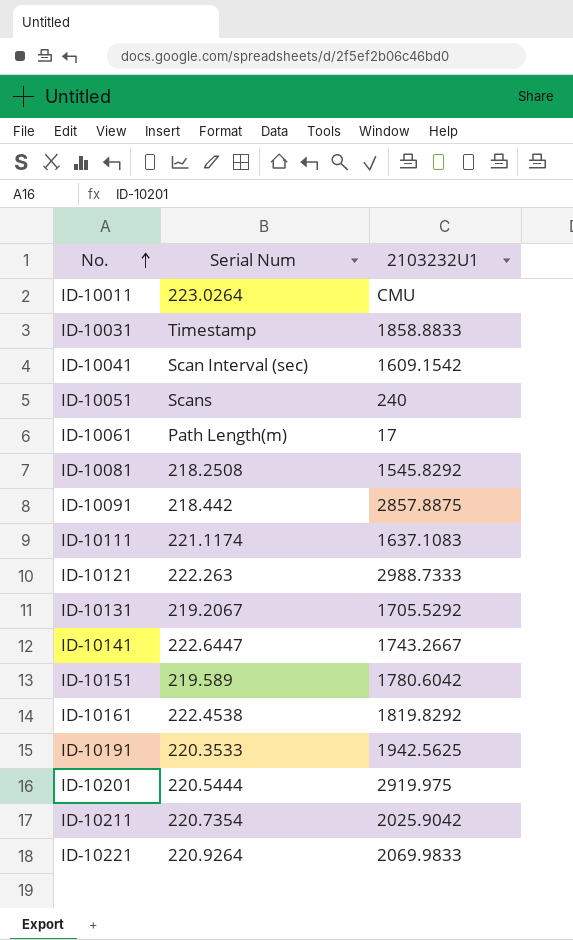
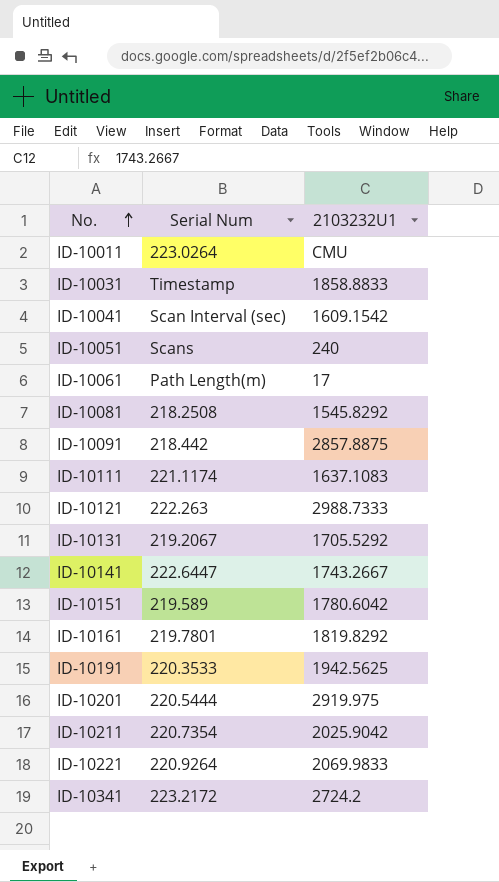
ID-10161 | Serial Num: 222.4538 -> 219.7801
row ID-10341: none -> 223.2172 | 2724.2

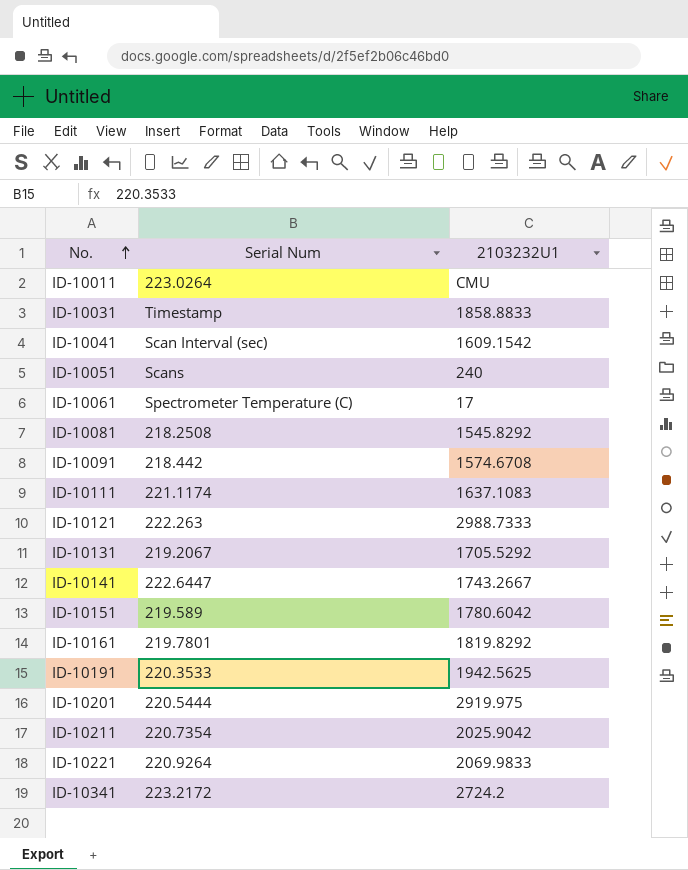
ID-10061 | Serial Num: Path Length(m) -> Spectrometer Temperature (C)
ID-10091 | 2103232U1: 2857.8875 -> 1574.6708

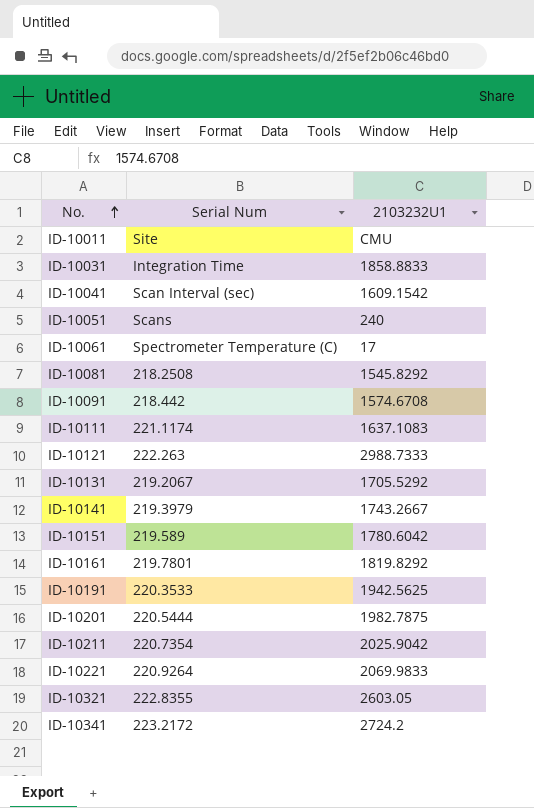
ID-10011 | Serial Num: 223.0264 -> Site
ID-10031 | Serial Num: Timestamp -> Integration Time
ID-10141 | Serial Num: 222.6447 -> 219.3979
ID-10201 | 2103232U1: 2919.975 -> 1982.7875
row ID-10321: none -> 222.8355 | 2603.05

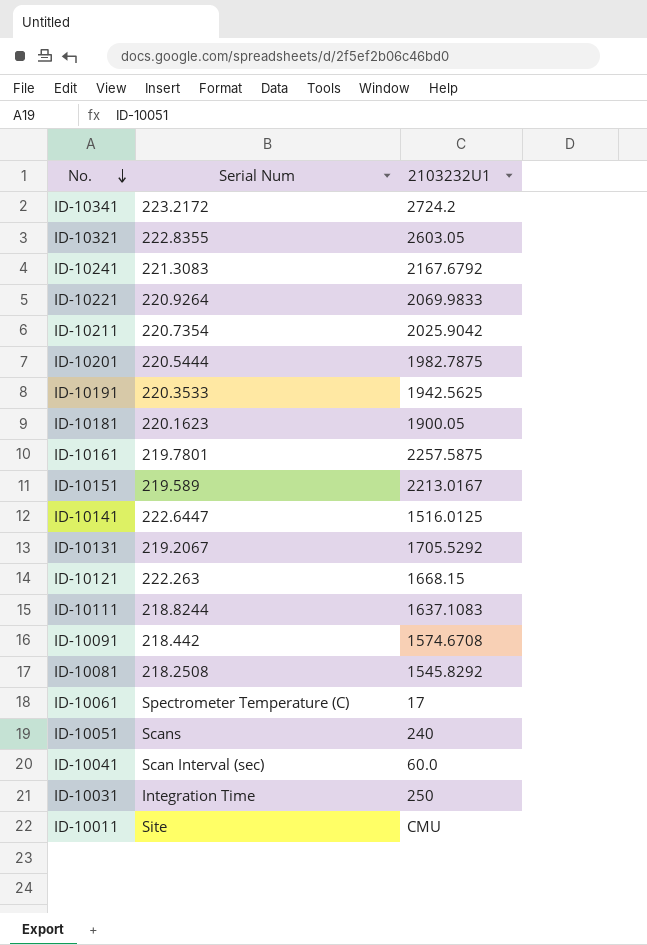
row order: No. ascending -> No. descending
row ID-10241: none -> 221.3083 | 2167.6792
row ID-10181: none -> 220.1623 | 1900.05
ID-10161 | 2103232U1: 1819.8292 -> 2257.5875
ID-10151 | 2103232U1: 1780.6042 -> 2213.0167
ID-10141 | Serial Num: 219.3979 -> 222.6447
ID-10141 | 2103232U1: 1743.2667 -> 1516.0125
ID-10121 | 2103232U1: 2988.7333 -> 1668.15
ID-10111 | Serial Num: 221.1174 -> 218.8244
ID-10041 | 2103232U1: 1609.1542 -> 60.0
ID-10031 | 2103232U1: 1858.8833 -> 250

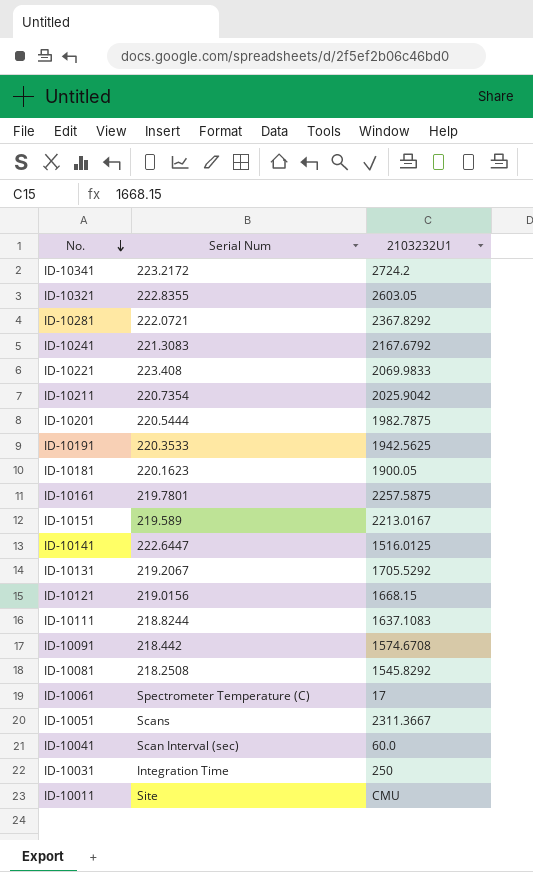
row ID-10281: none -> 222.0721 | 2367.8292
ID-10221 | Serial Num: 220.9264 -> 223.408
ID-10121 | Serial Num: 222.263 -> 219.0156
ID-10051 | 2103232U1: 240 -> 2311.3667

